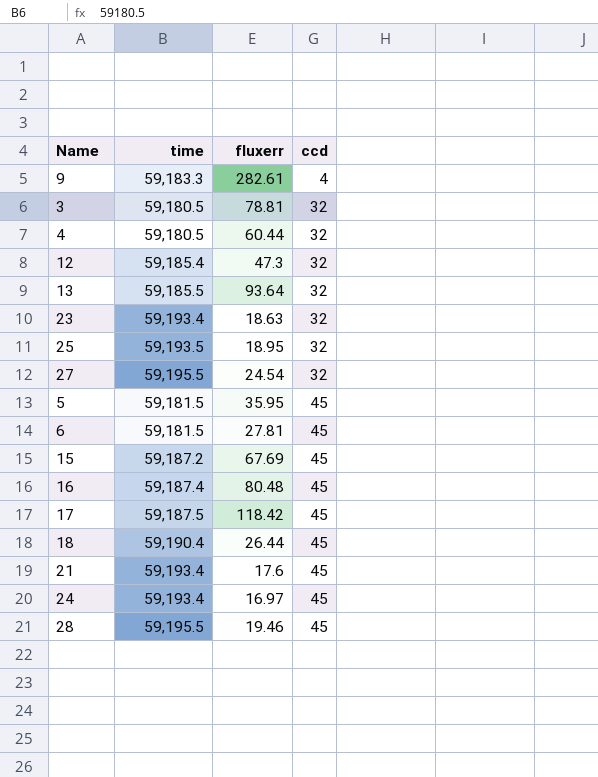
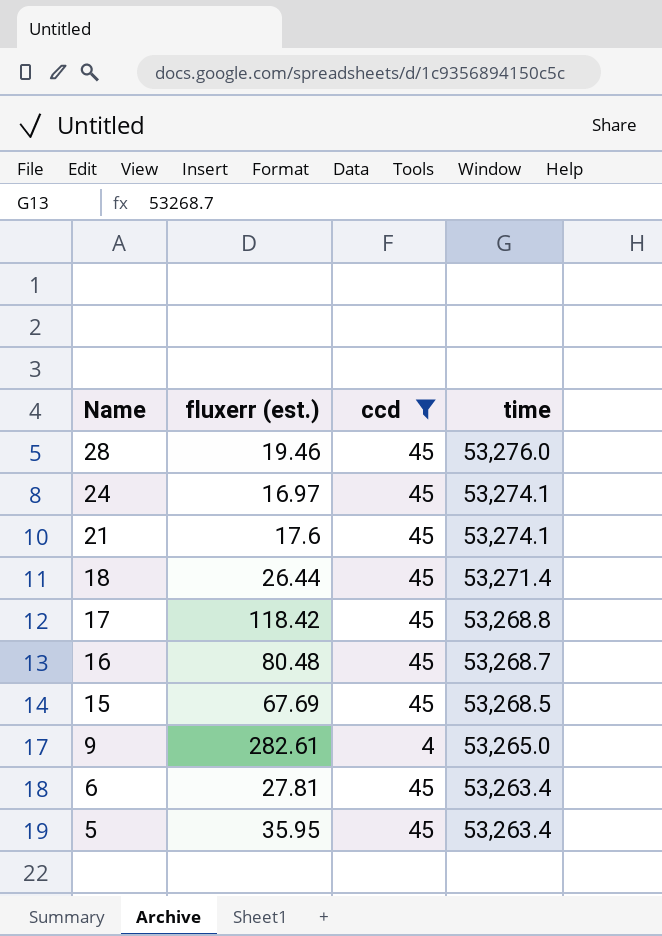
filter: none -> ccd != 32
row order: ccd ascending -> Name descending
column name: fluxerr -> fluxerr (est.)
column time | position: 2 -> 4
28 | time: 59,195.5 -> 53,276.0
24 | time: 59,193.4 -> 53,274.1
21 | time: 59,193.4 -> 53,274.1
18 | time: 59,190.4 -> 53,271.4
17 | time: 59,187.5 -> 53,268.8
16 | time: 59,187.4 -> 53,268.7
15 | time: 59,187.2 -> 53,268.5
9 | time: 59,183.3 -> 53,265.0
6 | time: 59,181.5 -> 53,263.4
5 | time: 59,181.5 -> 53,263.4

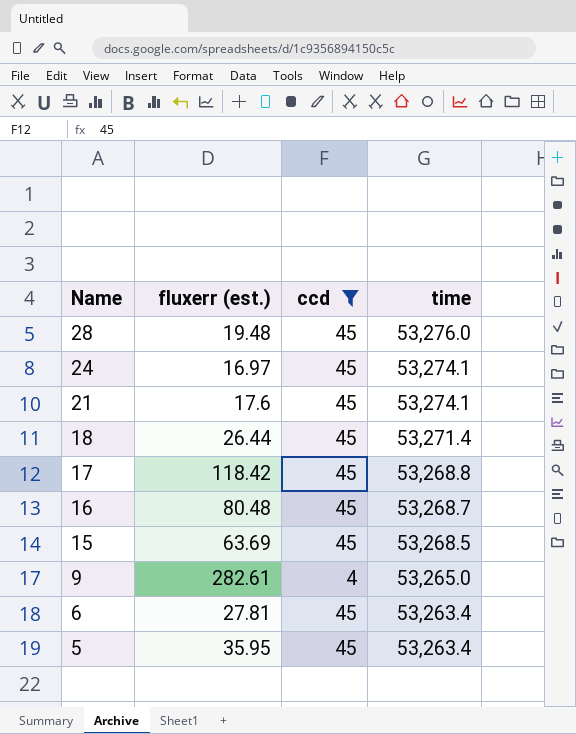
28 | fluxerr (est.): 19.46 -> 19.48
15 | fluxerr (est.): 67.69 -> 63.69

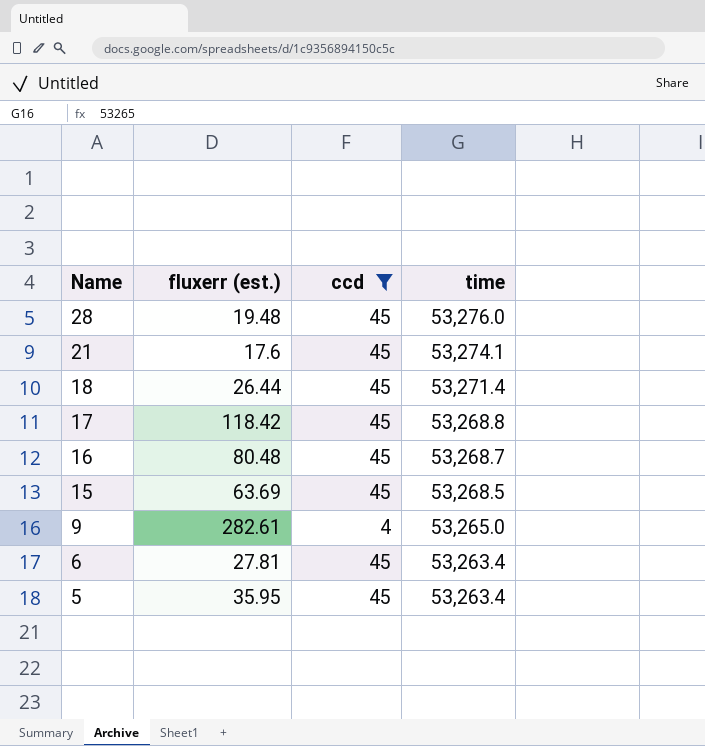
row 24: 16.97 | 45 | 53,274.1 -> none

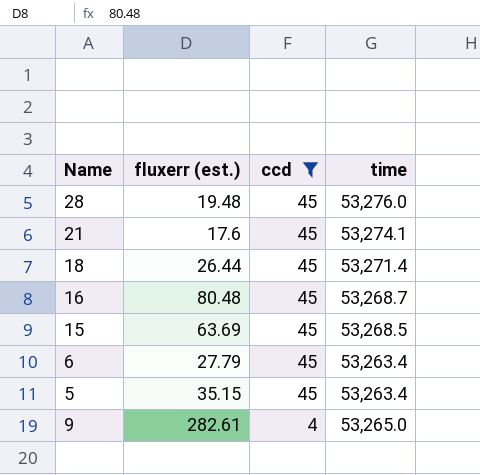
row order: Name descending -> ccd descending
row 17: 118.42 | 45 | 53,268.8 -> none
6 | fluxerr (est.): 27.81 -> 27.79
5 | fluxerr (est.): 35.95 -> 35.15

